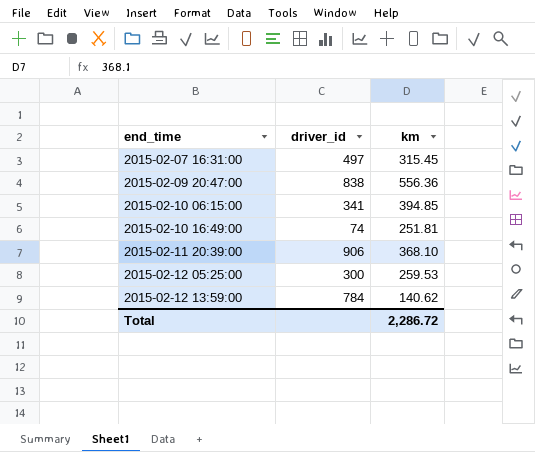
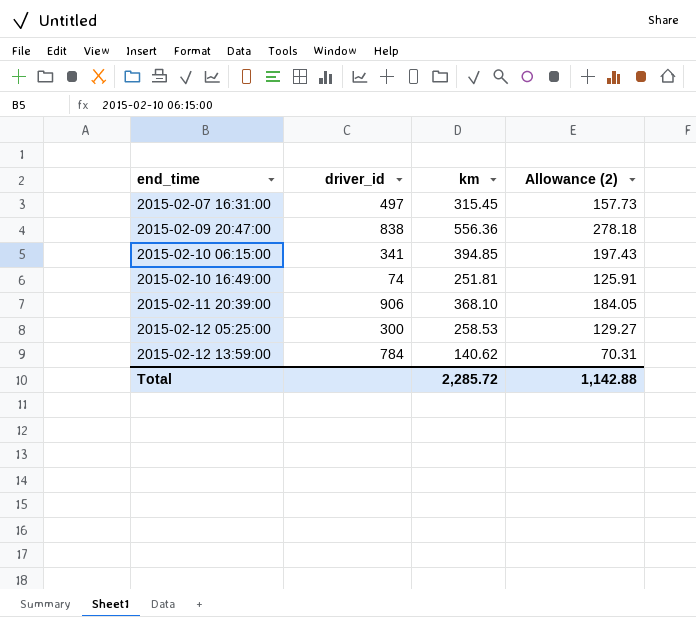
column Allowance (2) | formula: none -> [km] * 0.5
2015-02-12 05:25:00 | km: 259.53 -> 258.53
Total | km: 2,286.72 -> 2,285.72

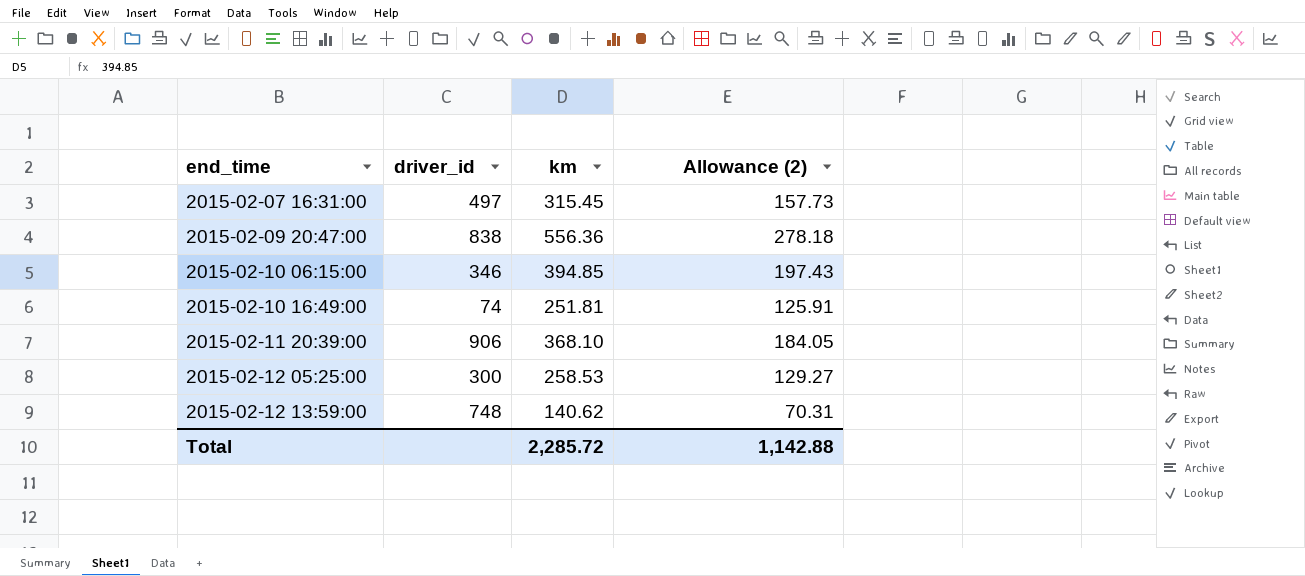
2015-02-10 06:15:00 | driver_id: 341 -> 346
2015-02-12 13:59:00 | driver_id: 784 -> 748

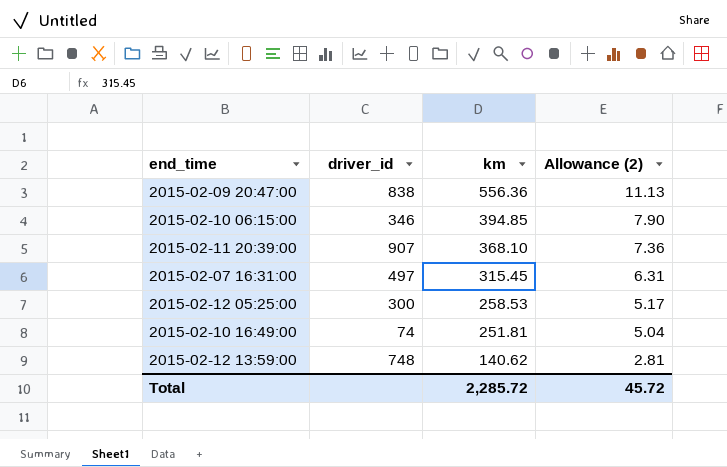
row order: end_time ascending -> km descending
column Allowance (2) | formula: [km] * 0.5 -> [km] * 0.02
2015-02-11 20:39:00 | driver_id: 906 -> 907
Total | Allowance (2): 1,142.88 -> 45.72

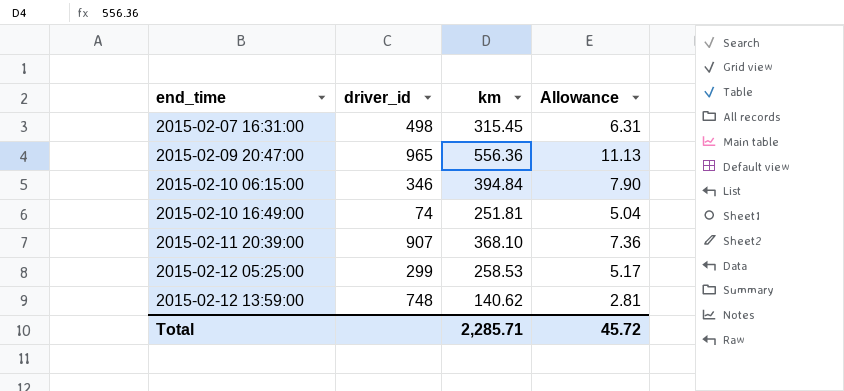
row order: km descending -> end_time ascending
column name: Allowance (2) -> Allowance
2015-02-07 16:31:00 | driver_id: 497 -> 498
2015-02-09 20:47:00 | driver_id: 838 -> 965
2015-02-10 06:15:00 | km: 394.85 -> 394.84
2015-02-12 05:25:00 | driver_id: 300 -> 299
Total | km: 2,285.72 -> 2,285.71

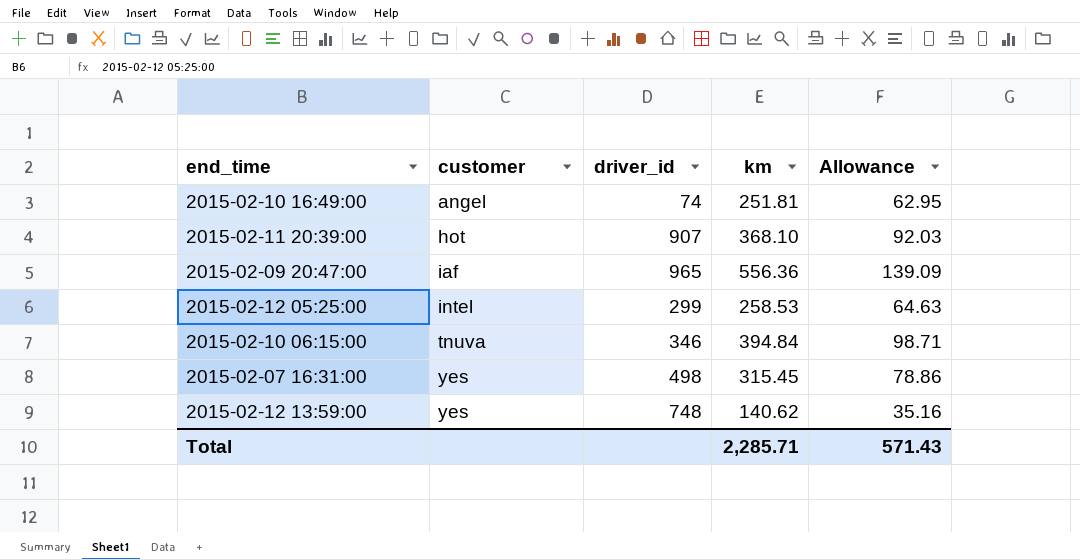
row order: end_time ascending -> customer ascending
column customer | position: none -> 2
column Allowance | formula: [km] * 0.02 -> [km] * 0.25
Total | Allowance: 45.72 -> 571.43

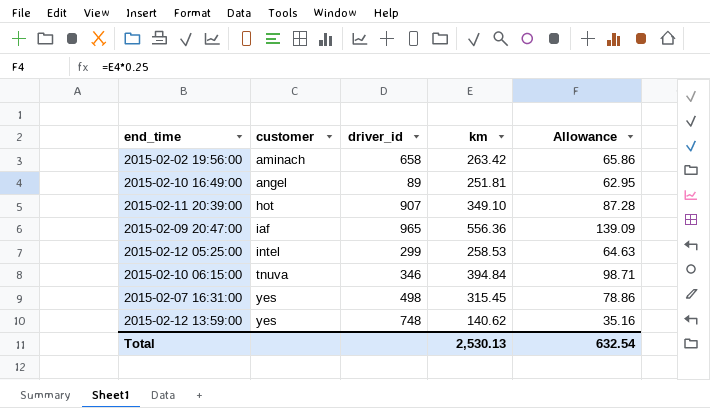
row 2015-02-02 19:56:00: none -> aminach | 658 | 263.42 | 65.86
2015-02-10 16:49:00 | driver_id: 74 -> 89
2015-02-11 20:39:00 | km: 368.10 -> 349.10
2015-02-11 20:39:00 | Allowance: 92.03 -> 87.28
Total | km: 2,285.71 -> 2,530.13
Total | Allowance: 571.43 -> 632.54

